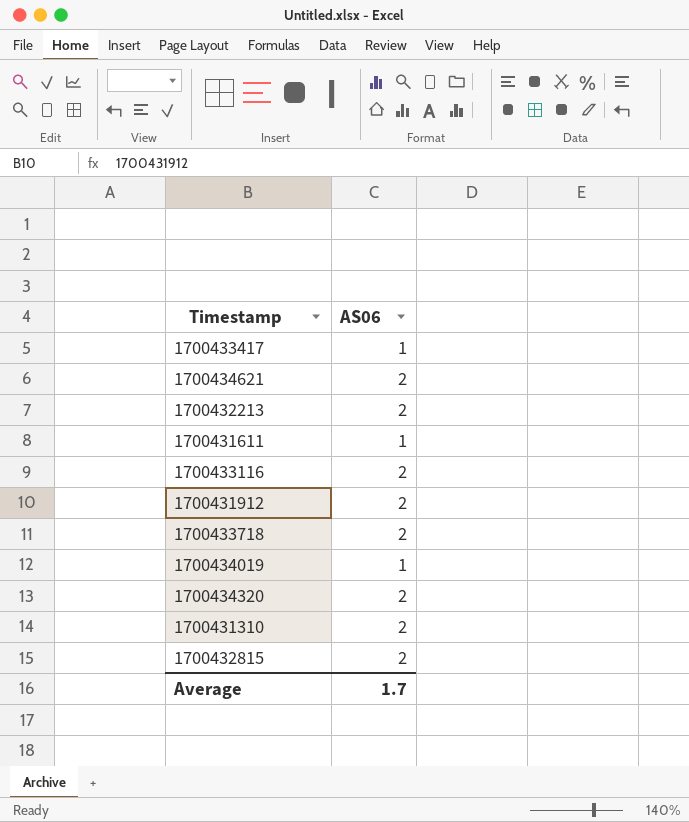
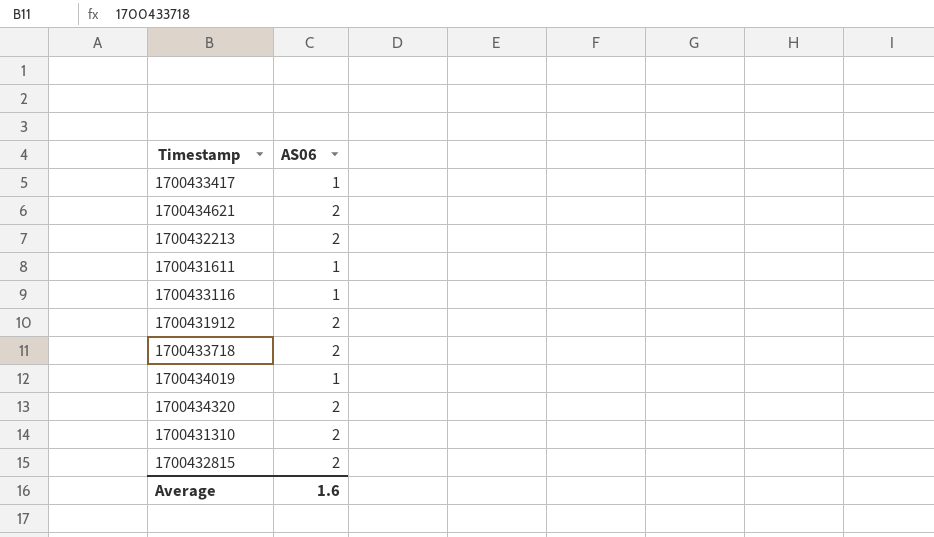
1700433116 | AS06: 2 -> 1
Average | AS06: 1.7 -> 1.6

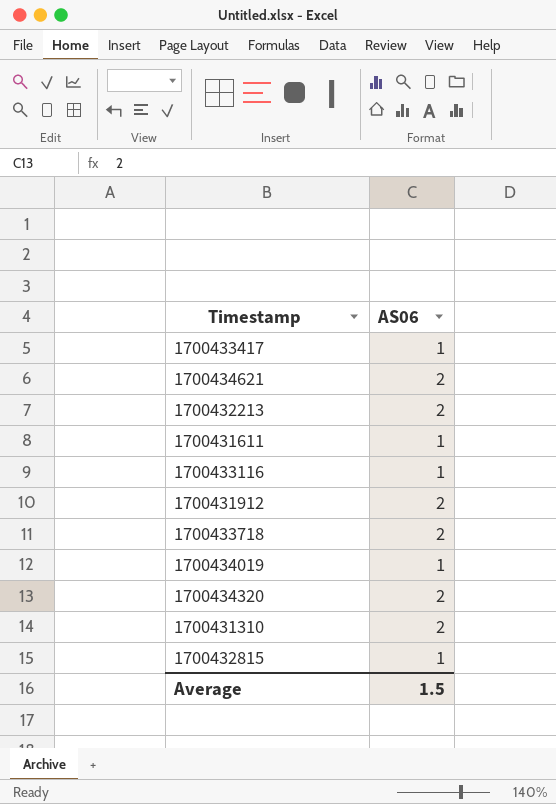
1700432815 | AS06: 2 -> 1
Average | AS06: 1.6 -> 1.5

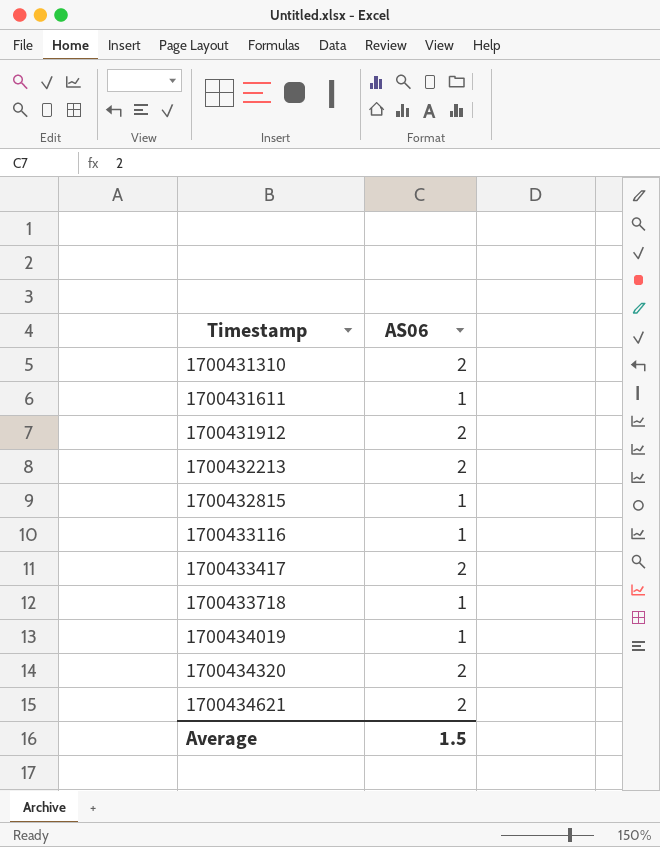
row order: none -> Timestamp ascending
1700433417 | AS06: 1 -> 2
1700433718 | AS06: 2 -> 1

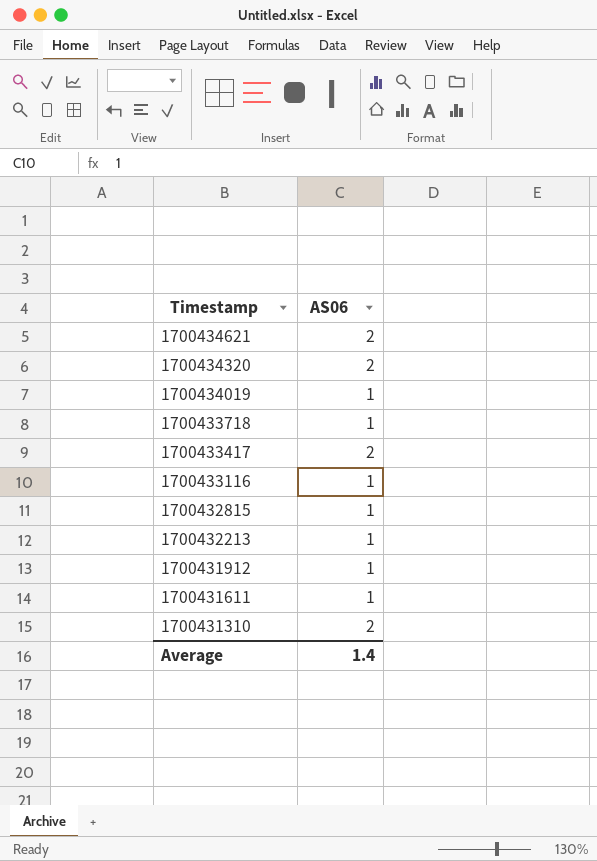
row order: Timestamp ascending -> Timestamp descending
1700432213 | AS06: 2 -> 1
1700431912 | AS06: 2 -> 1
Average | AS06: 1.5 -> 1.4

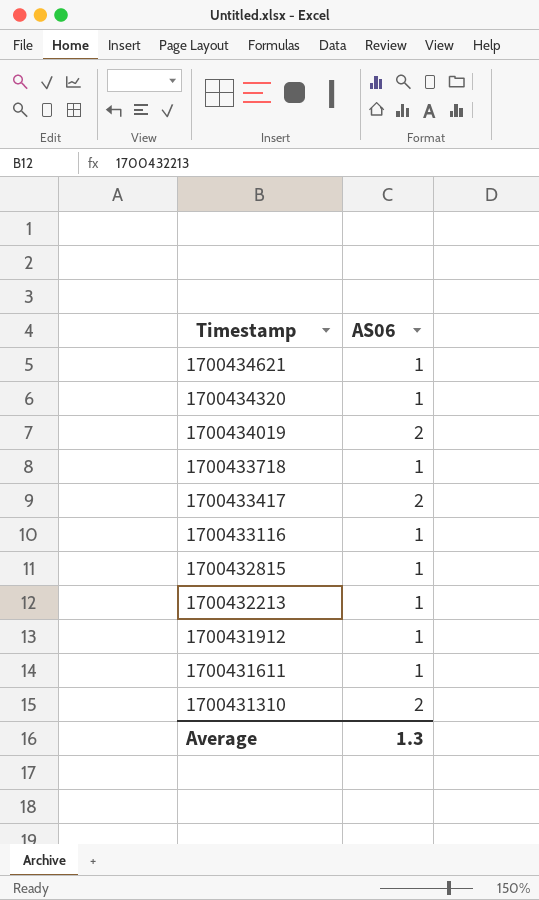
1700434621 | AS06: 2 -> 1
1700434320 | AS06: 2 -> 1
1700434019 | AS06: 1 -> 2
Average | AS06: 1.4 -> 1.3

